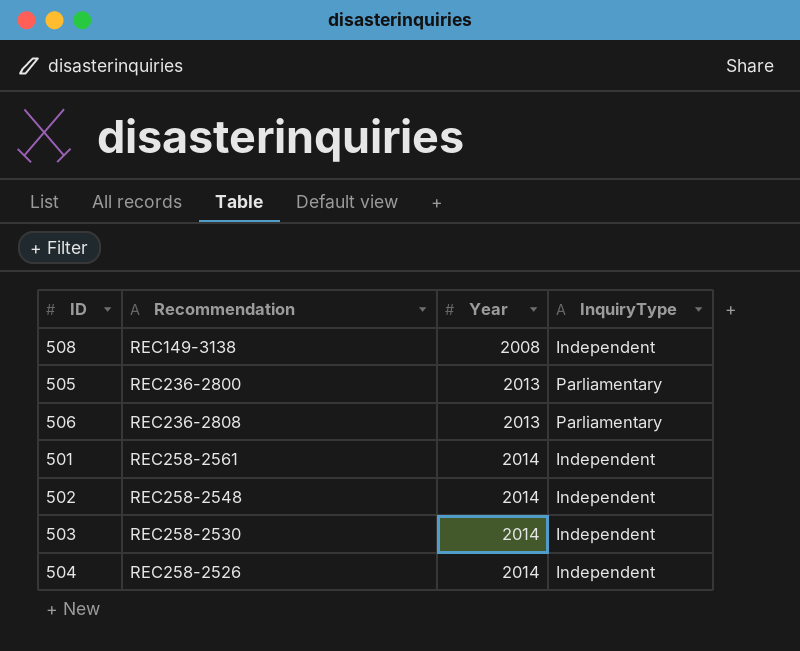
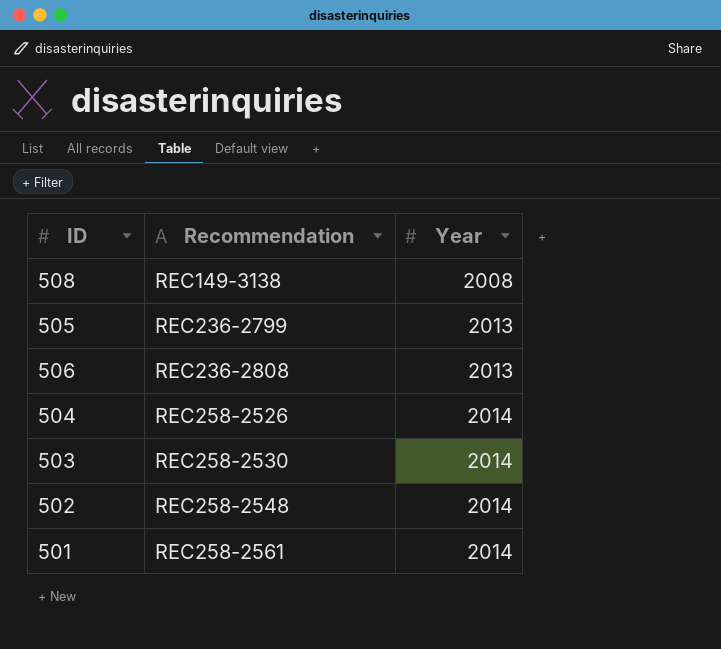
row order: Year ascending -> Recommendation ascending
column InquiryType | position: 4 -> none
505 | Recommendation: REC236-2800 -> REC236-2799

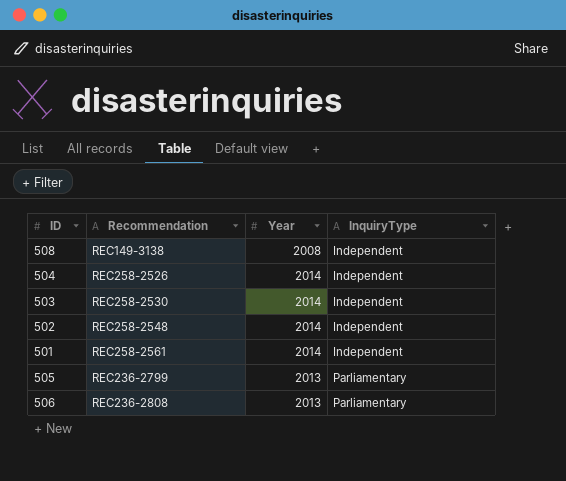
row order: Recommendation ascending -> InquiryType ascending
column InquiryType | position: none -> 4

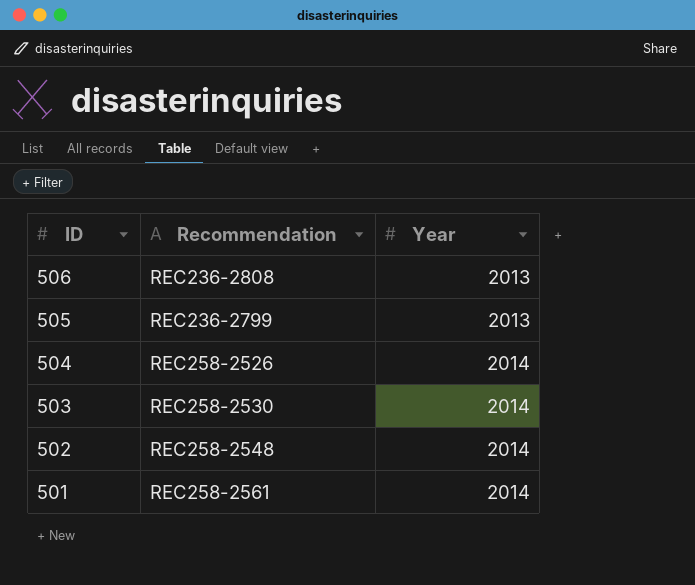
row order: InquiryType ascending -> ID descending
column InquiryType | position: 4 -> none
row 508: REC149-3138 | 2008 | Independent -> none

